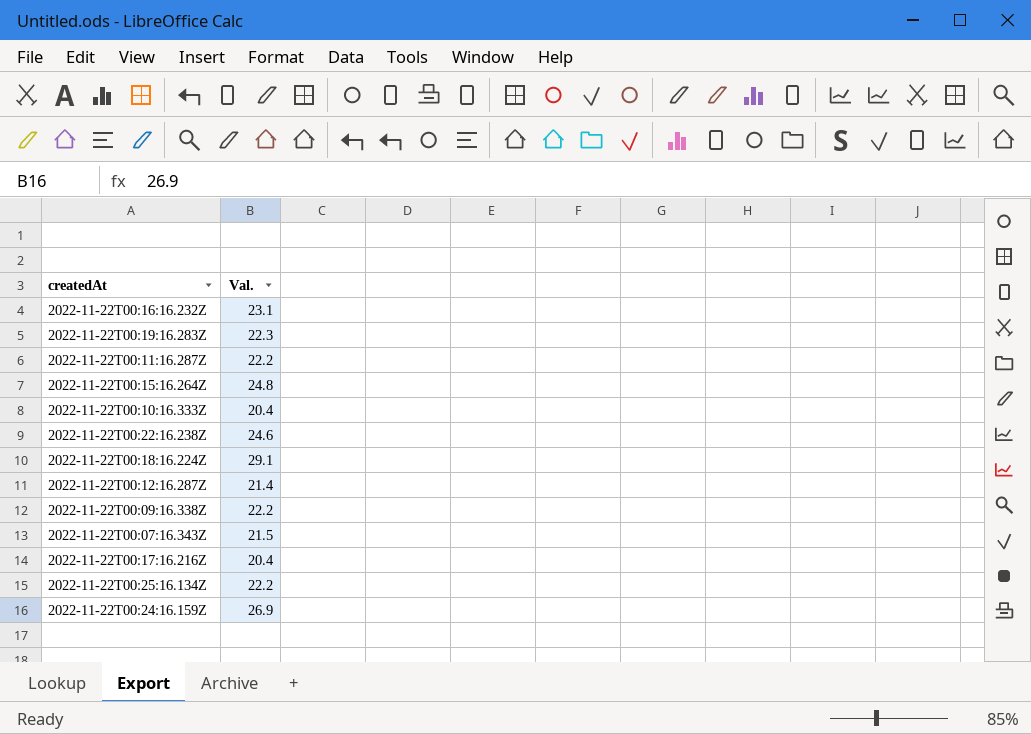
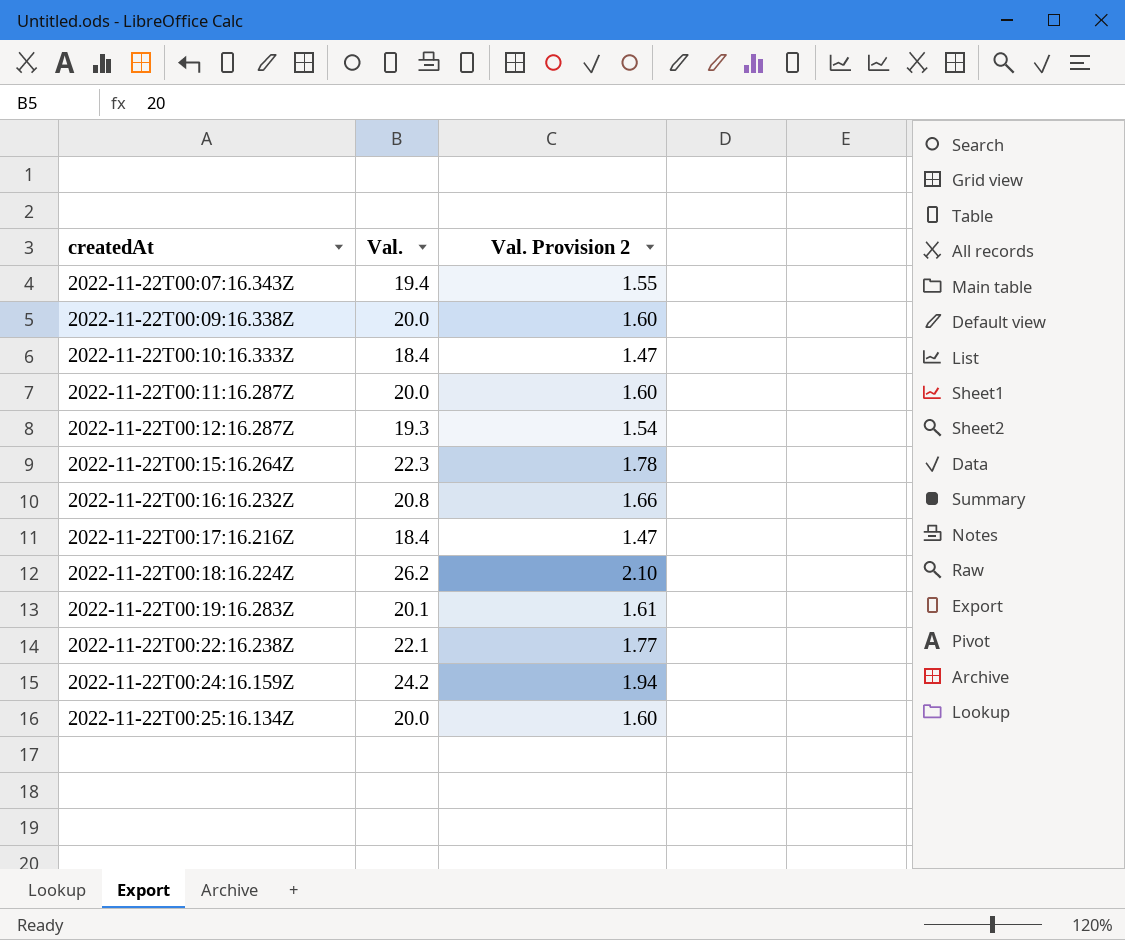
row order: none -> createdAt ascending
column Val. Provision 2 | formula: none -> [Val.] * 0.08
2022-11-22T00:07:16.343Z | Val.: 21.5 -> 19.4
2022-11-22T00:09:16.338Z | Val.: 22.2 -> 20.0
2022-11-22T00:10:16.333Z | Val.: 20.4 -> 18.4
2022-11-22T00:11:16.287Z | Val.: 22.2 -> 20.0
2022-11-22T00:12:16.287Z | Val.: 21.4 -> 19.3
2022-11-22T00:15:16.264Z | Val.: 24.8 -> 22.3
2022-11-22T00:16:16.232Z | Val.: 23.1 -> 20.8
2022-11-22T00:17:16.216Z | Val.: 20.4 -> 18.4
2022-11-22T00:18:16.224Z | Val.: 29.1 -> 26.2
2022-11-22T00:19:16.283Z | Val.: 22.3 -> 20.1
2022-11-22T00:22:16.238Z | Val.: 24.6 -> 22.1
2022-11-22T00:24:16.159Z | Val.: 26.9 -> 24.2
2022-11-22T00:25:16.134Z | Val.: 22.2 -> 20.0

